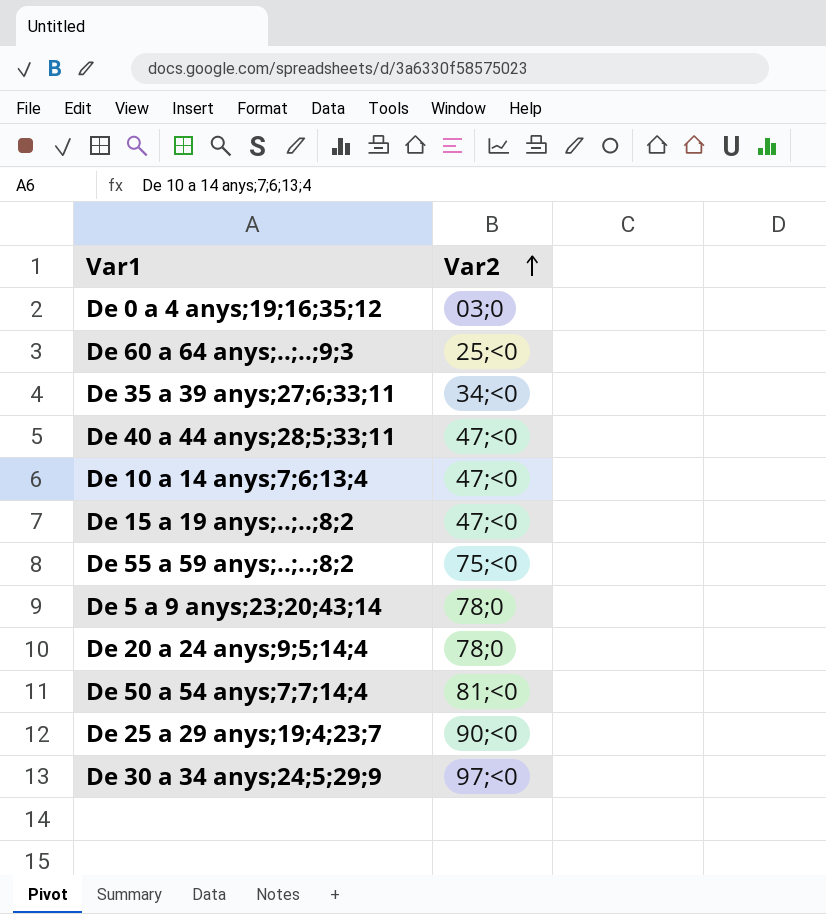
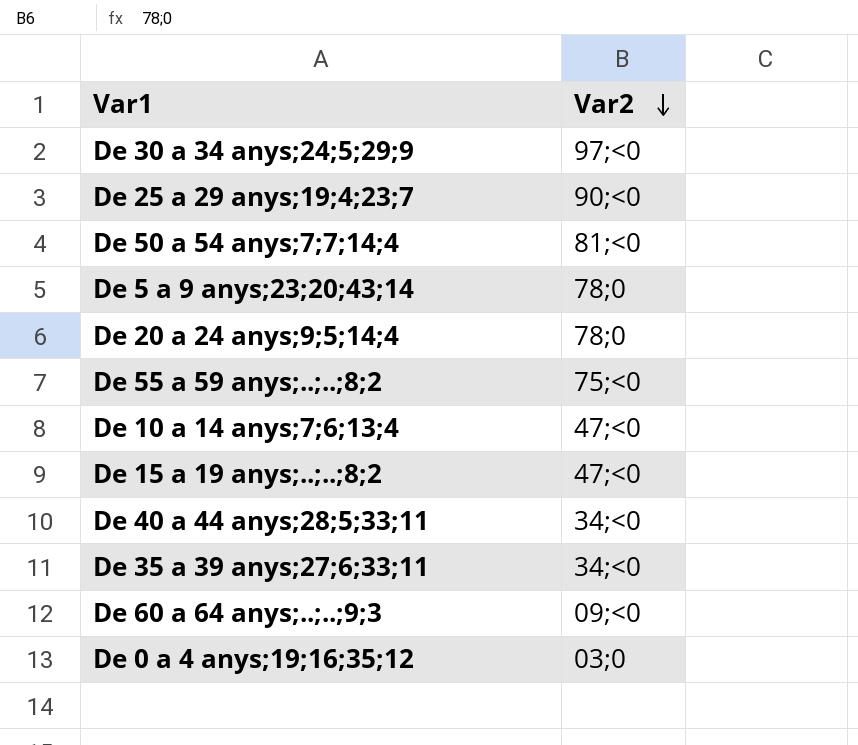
row order: Var2 ascending -> Var2 descending
De 40 a 44 anys;28;5;33;11 | Var2: 47;<0 -> 34;<0
De 60 a 64 anys;..;..;9;3 | Var2: 25;<0 -> 09;<0

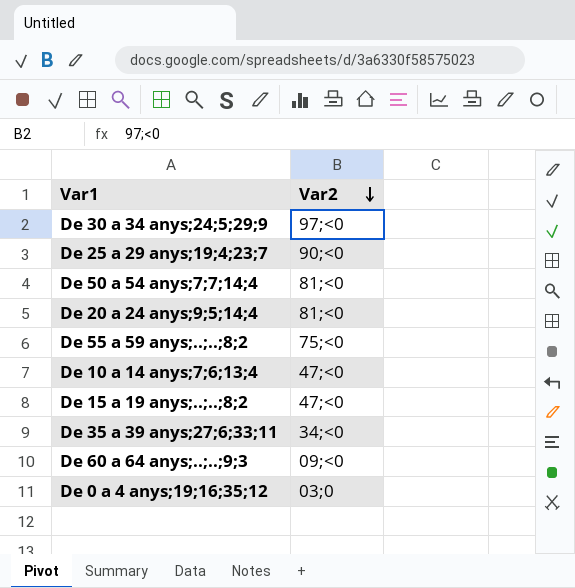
row De 5 a 9 anys;23;20;43;14: 78;0 -> none
row De 40 a 44 anys;28;5;33;11: 34;<0 -> none
De 20 a 24 anys;9;5;14;4 | Var2: 78;0 -> 81;<0

